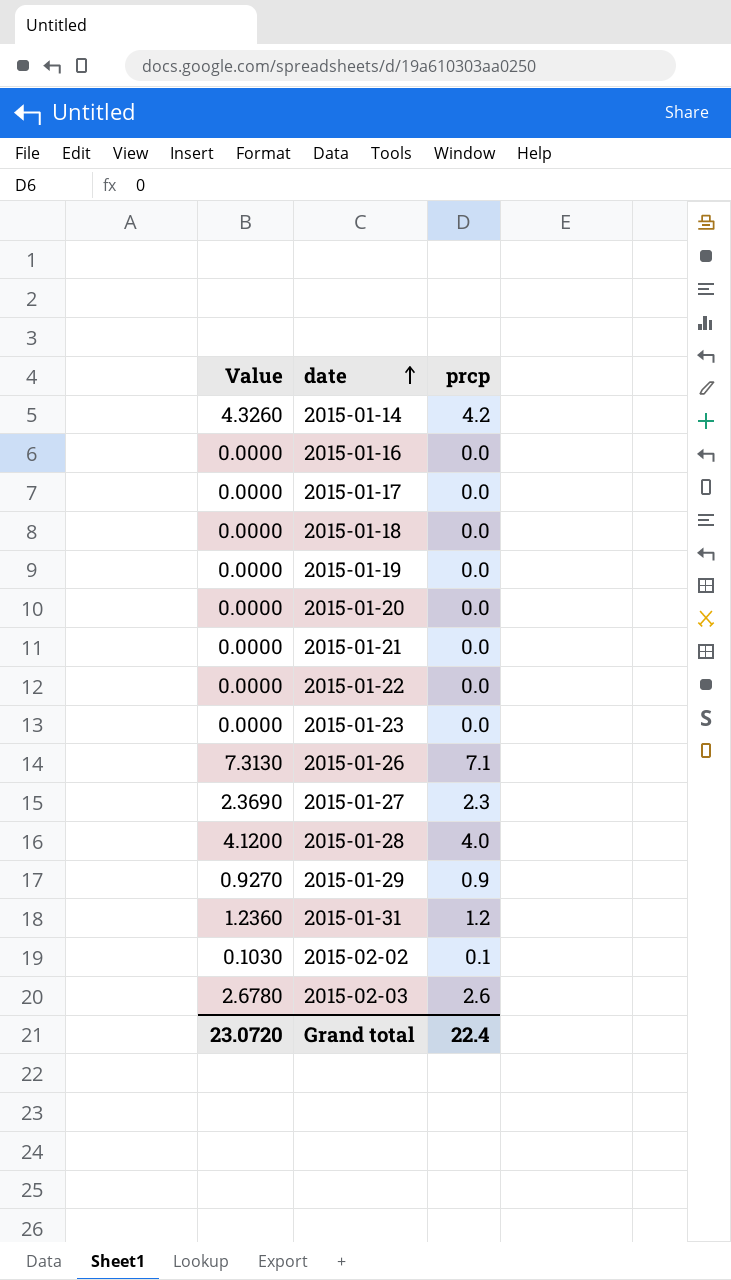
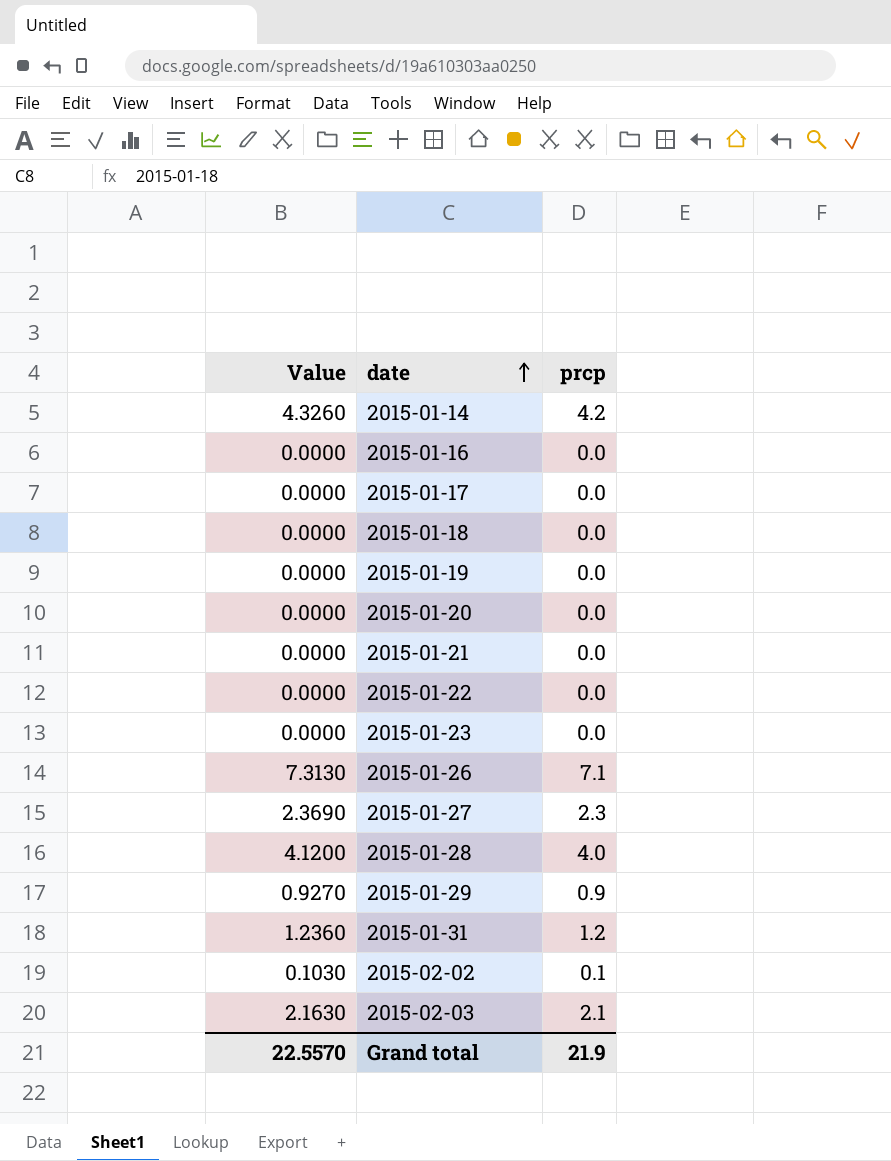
2015-02-03 | Value: 2.6780 -> 2.1630
2015-02-03 | prcp: 2.6 -> 2.1
Grand total | Value: 23.0720 -> 22.5570
Grand total | prcp: 22.4 -> 21.9

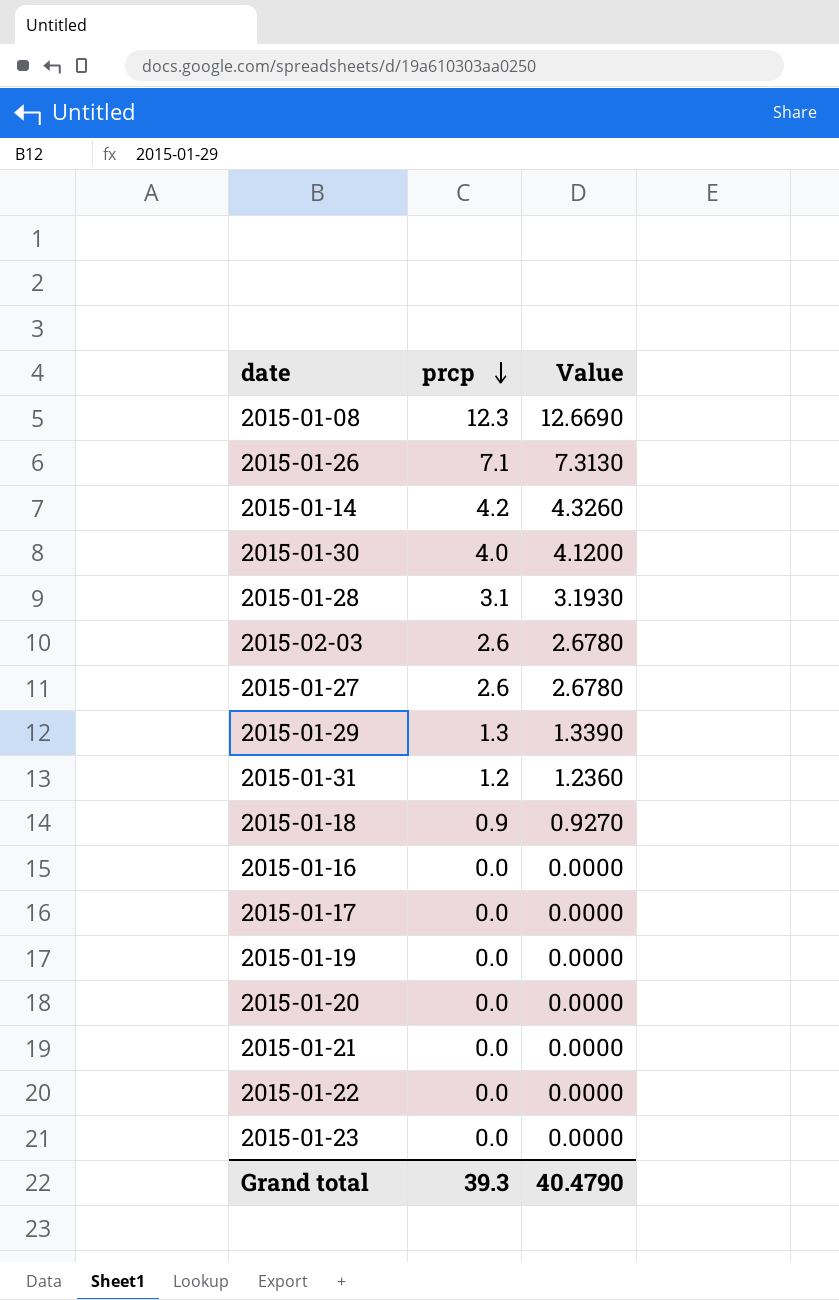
row order: date ascending -> prcp descending
column Value | position: 1 -> 3
row 2015-02-02: 0.1030 | 0.1 -> none
row 2015-01-08: none -> 12.3 | 12.6690
row 2015-01-30: none -> 4.0 | 4.1200
2015-01-28 | prcp: 4.0 -> 3.1
2015-01-28 | Value: 4.1200 -> 3.1930
2015-02-03 | prcp: 2.1 -> 2.6
2015-02-03 | Value: 2.1630 -> 2.6780
2015-01-27 | prcp: 2.3 -> 2.6
2015-01-27 | Value: 2.3690 -> 2.6780
2015-01-29 | prcp: 0.9 -> 1.3
2015-01-29 | Value: 0.9270 -> 1.3390
2015-01-18 | prcp: 0.0 -> 0.9
2015-01-18 | Value: 0.0000 -> 0.9270
Grand total | prcp: 21.9 -> 39.3
Grand total | Value: 22.5570 -> 40.4790

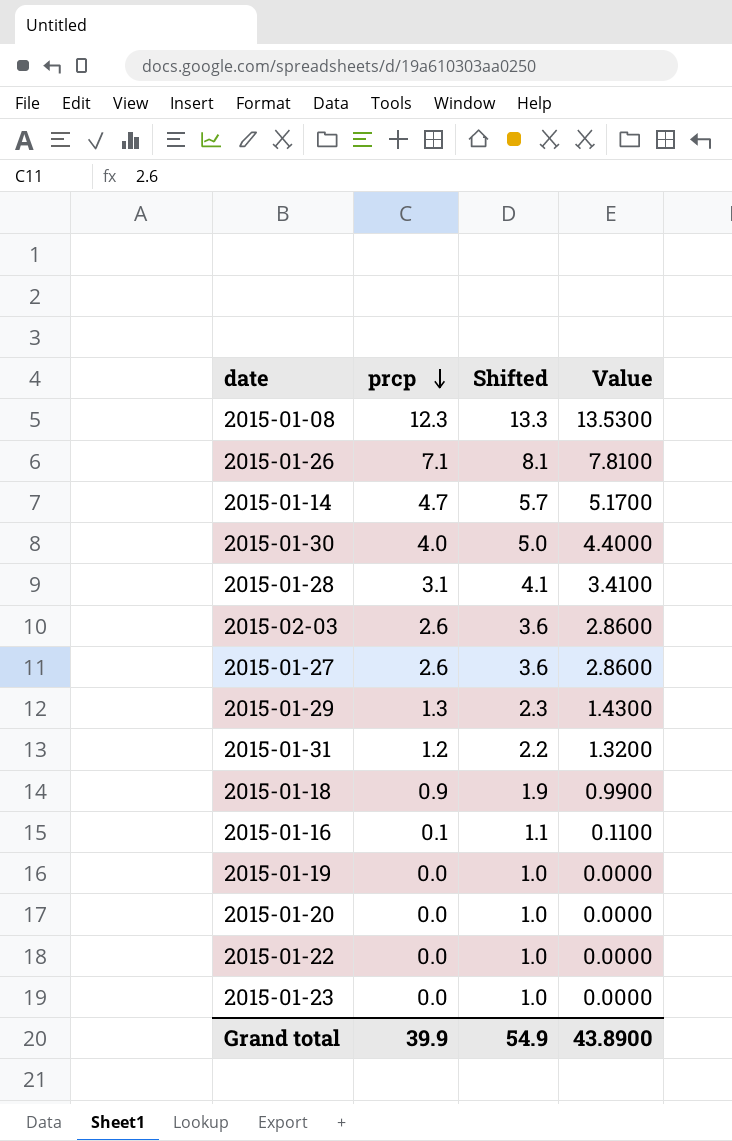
column Shifted | formula: none -> [prcp] + 1
column Value | formula: [prcp] * 1.03 -> [prcp] * 1.1
row 2015-01-17: 0.0 | 0.0000 -> none
row 2015-01-21: 0.0 | 0.0000 -> none
2015-01-14 | prcp: 4.2 -> 4.7
2015-01-16 | prcp: 0.0 -> 0.1
Grand total | prcp: 39.3 -> 39.9
Grand total | Value: 40.4790 -> 43.8900

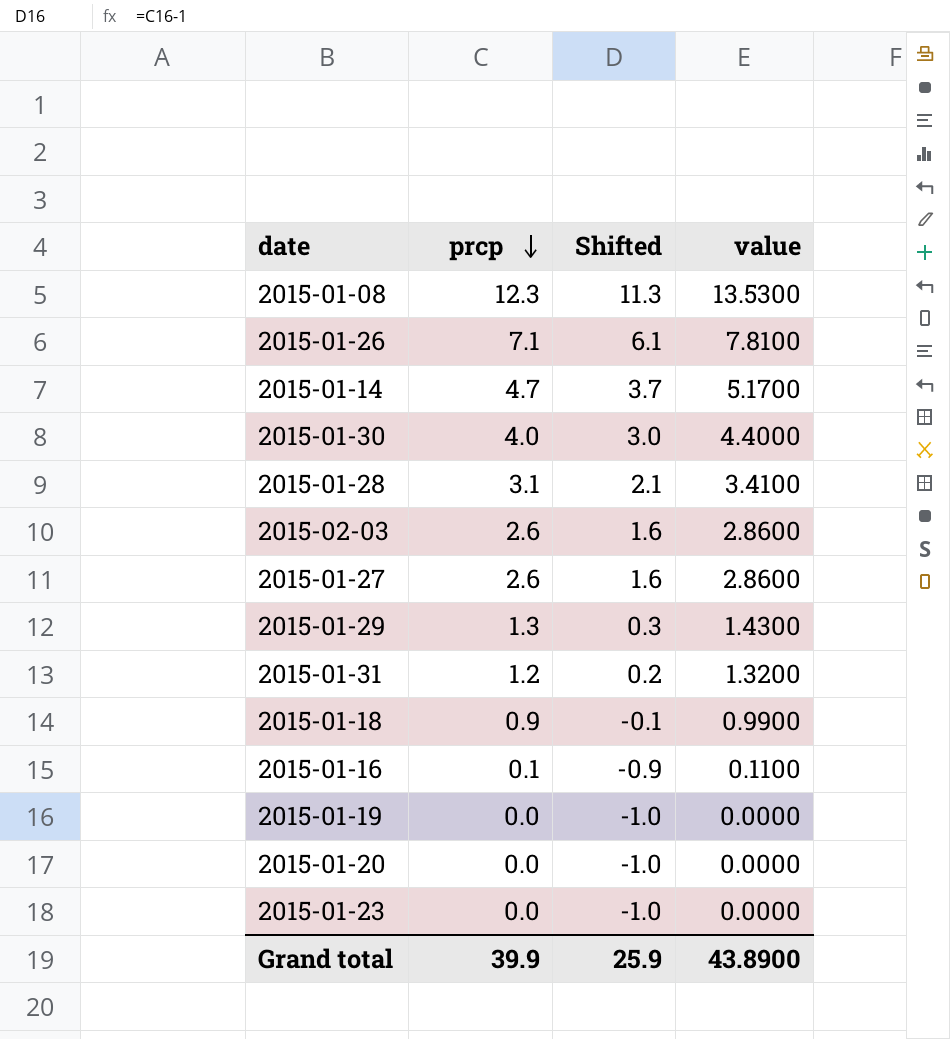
column Shifted | formula: [prcp] + 1 -> [prcp] - 1
column name: Value -> value
row 2015-01-22: 0.0 | 1.0 | 0.0000 -> none
Grand total | Shifted: 54.9 -> 25.9

